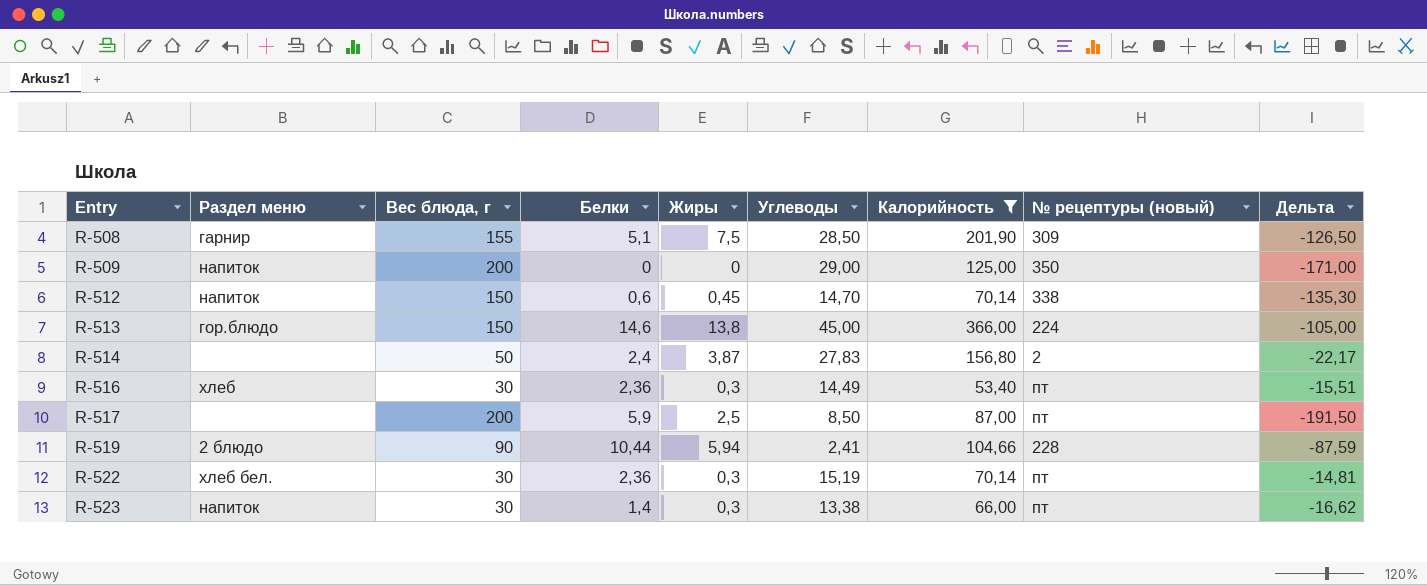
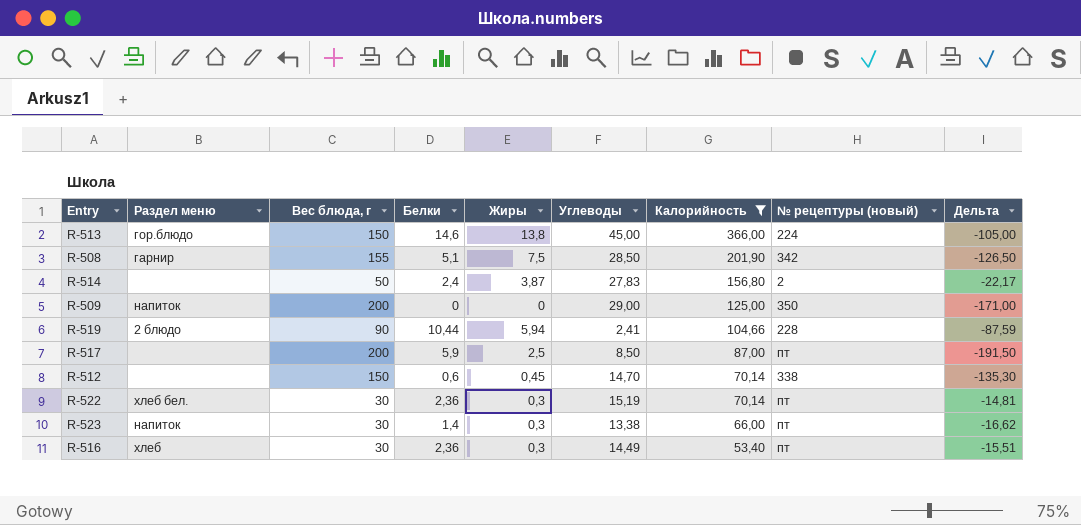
row order: Entry ascending -> Калорийность descending
R-508 | № рецептуры (новый): 309 -> 342
R-512 | Раздел меню: напиток -> none

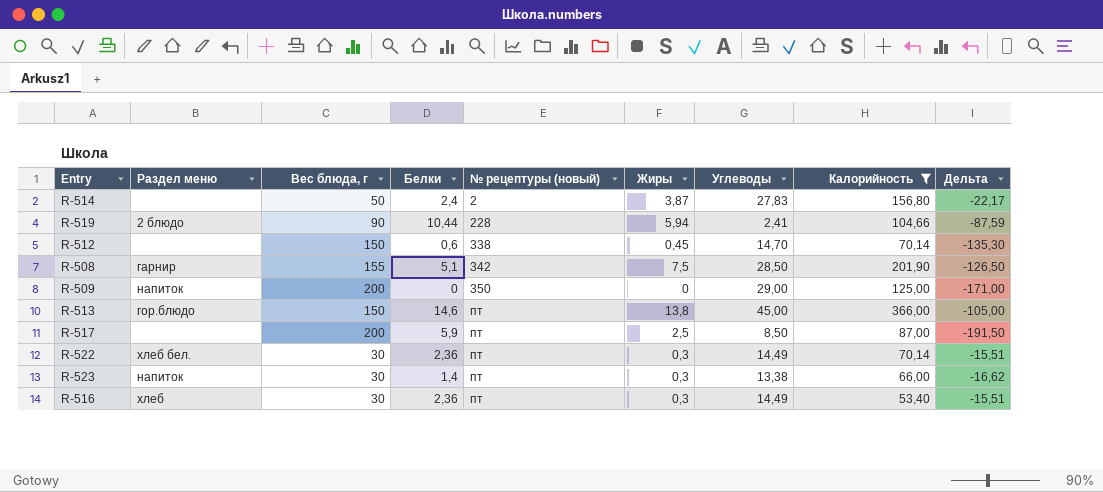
row order: Калорийность descending -> № рецептуры (новый) ascending
column № рецептуры (новый) | position: 8 -> 5
R-513 | № рецептуры (новый): 224 -> пт
R-522 | Углеводы: 15,19 -> 14,49
R-522 | Дельта: -14,81 -> -15,51

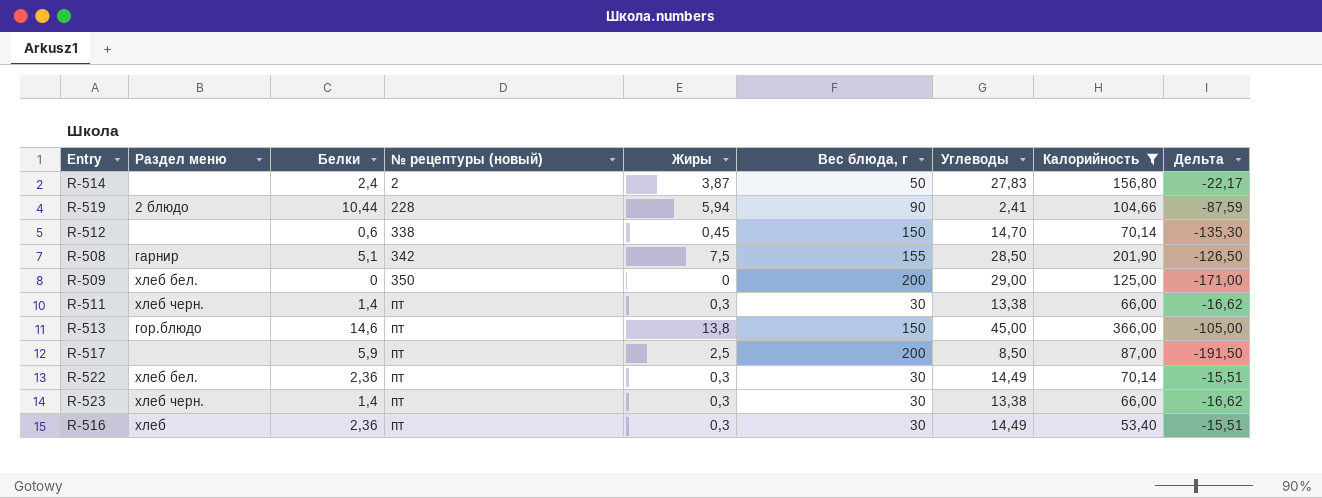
column Вес блюда, г | position: 3 -> 6
R-509 | Раздел меню: напиток -> хлеб бел.
row R-511: none -> хлеб черн. | 1,4 | пт | 0,3 | 30 | 13,38 | 66,00 | -16,62
R-523 | Раздел меню: напиток -> хлеб черн.

